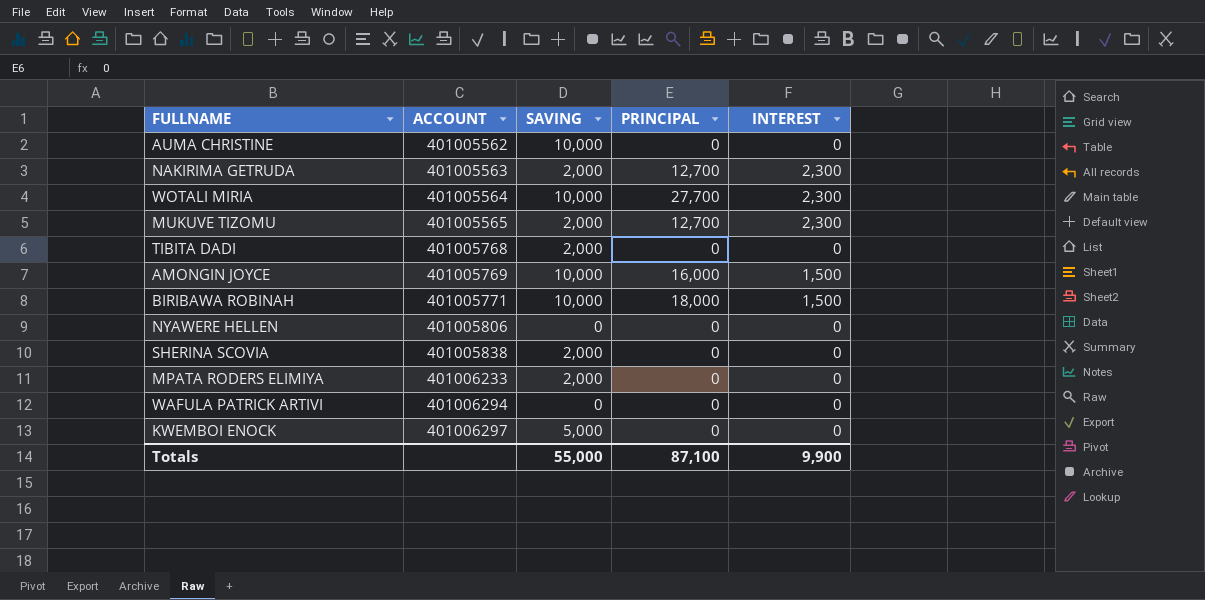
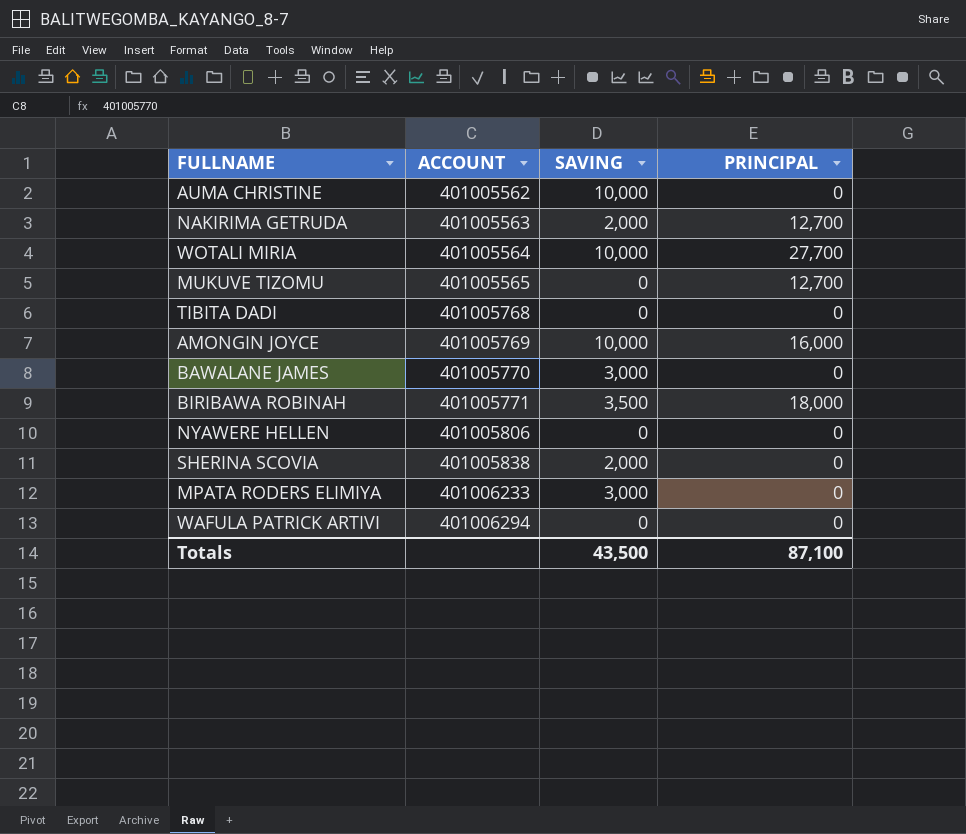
column INTEREST | position: 5 -> none
row KWEMBOI ENOCK: 401006297 | 5,000 | 0 | 0 -> none
MUKUVE TIZOMU | SAVING: 2,000 -> 0
TIBITA DADI | SAVING: 2,000 -> 0
row BAWALANE JAMES: none -> 401005770 | 3,000 | 0
BIRIBAWA ROBINAH | SAVING: 10,000 -> 3,500
MPATA RODERS ELIMIYA | SAVING: 2,000 -> 3,000
Totals | SAVING: 55,000 -> 43,500

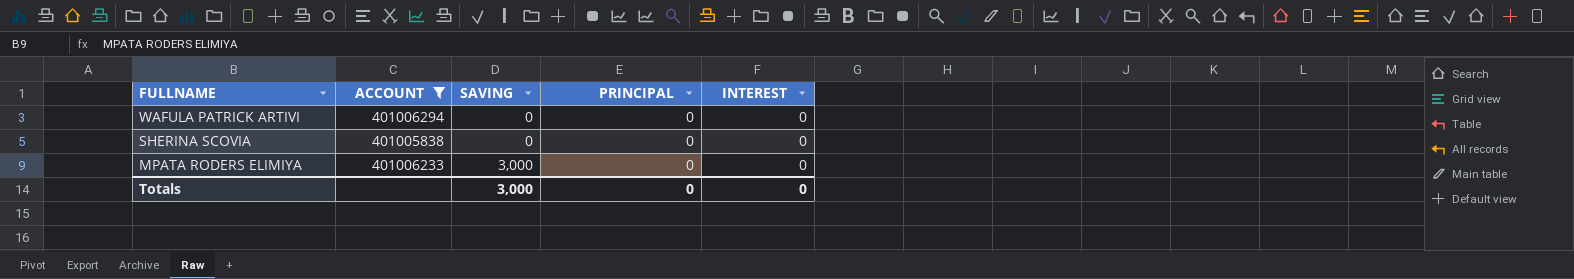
filter: none -> ACCOUNT >= 401005838
row order: ACCOUNT ascending -> FULLNAME descending
column INTEREST | position: none -> 5
SHERINA SCOVIA | SAVING: 2,000 -> 0
Totals | SAVING: 43,500 -> 3,000
Totals | PRINCIPAL: 87,100 -> 0

